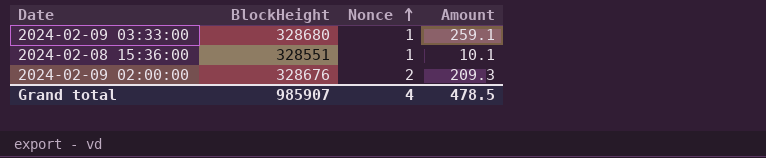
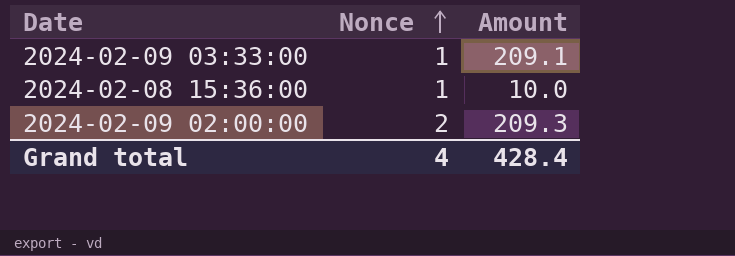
column BlockHeight | position: 2 -> none
2024-02-09 03:33:00 | Amount: 259.1 -> 209.1
2024-02-08 15:36:00 | Amount: 10.1 -> 10.0
Grand total | Amount: 478.5 -> 428.4

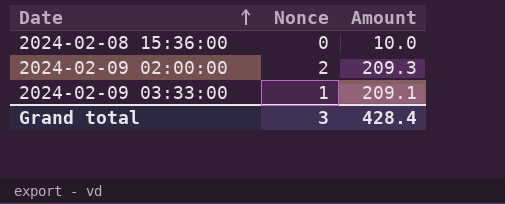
row order: Nonce ascending -> Date ascending
2024-02-08 15:36:00 | Nonce: 1 -> 0
Grand total | Nonce: 4 -> 3

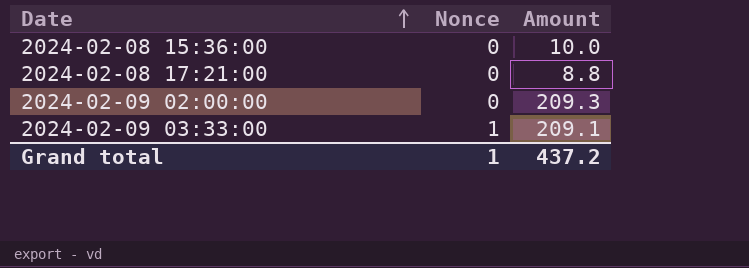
row 2024-02-08 17:21:00: none -> 0 | 8.8
2024-02-09 02:00:00 | Nonce: 2 -> 0
Grand total | Nonce: 3 -> 1
Grand total | Amount: 428.4 -> 437.2

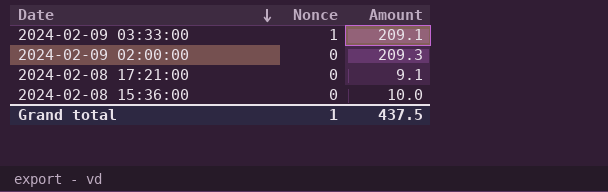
row order: Date ascending -> Date descending
2024-02-08 17:21:00 | Amount: 8.8 -> 9.1
Grand total | Amount: 437.2 -> 437.5

